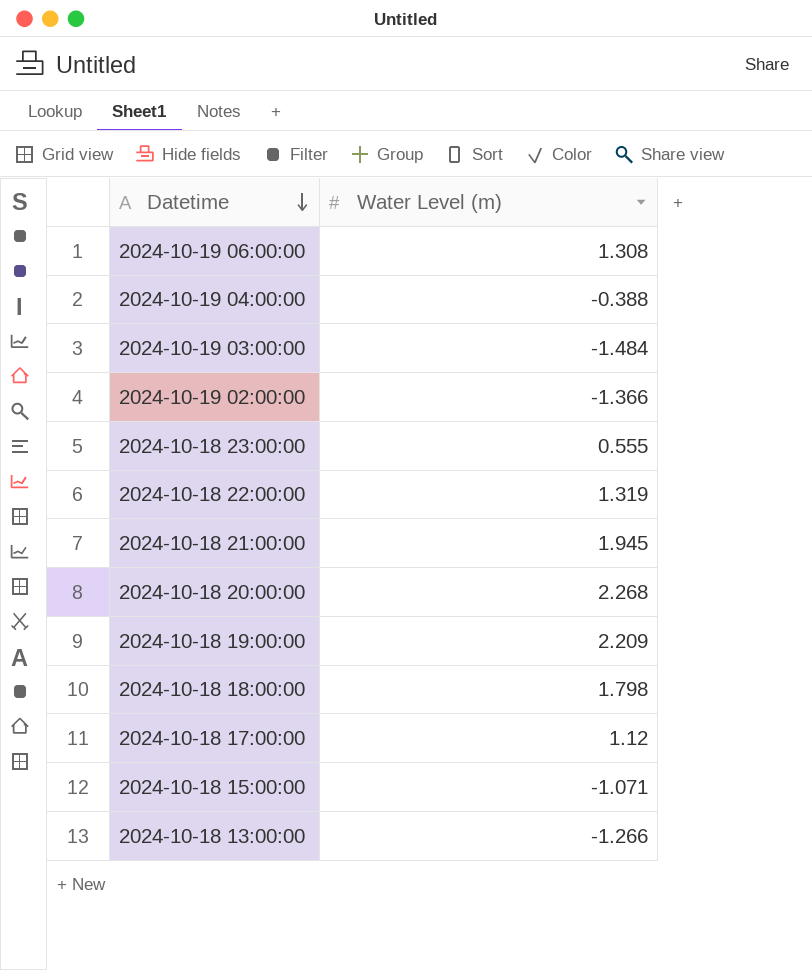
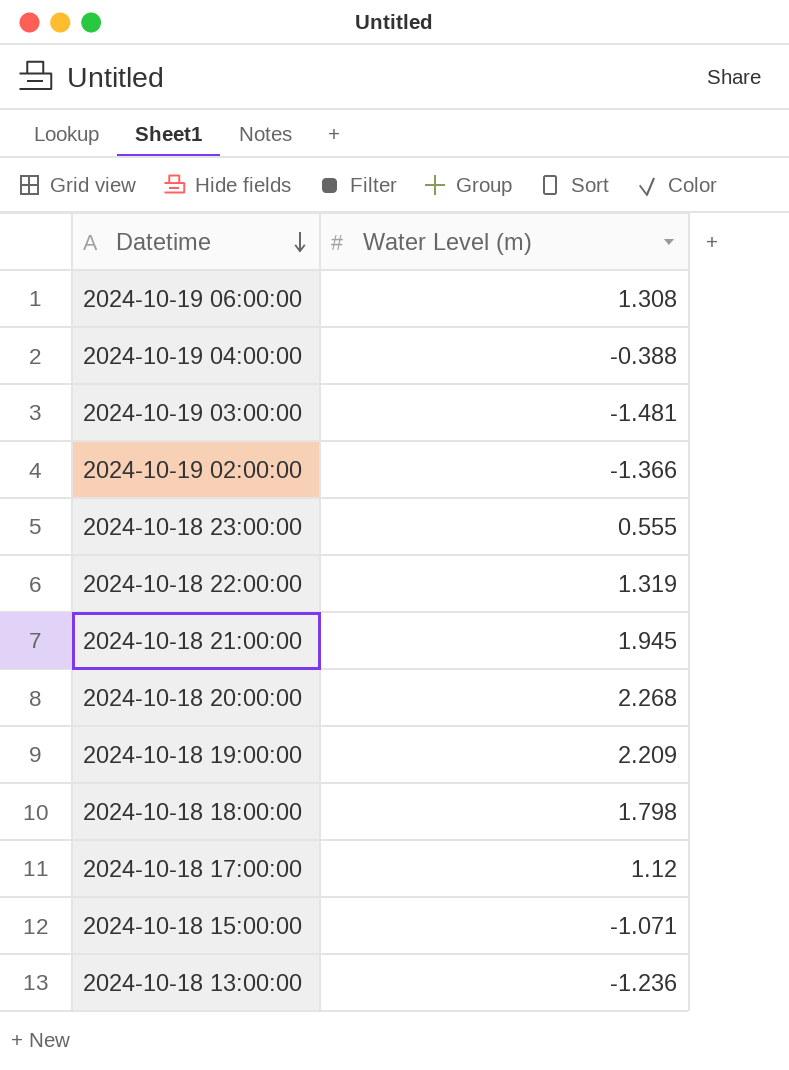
2024-10-19 03:00:00 | Water Level (m): -1.484 -> -1.481
2024-10-18 13:00:00 | Water Level (m): -1.266 -> -1.236

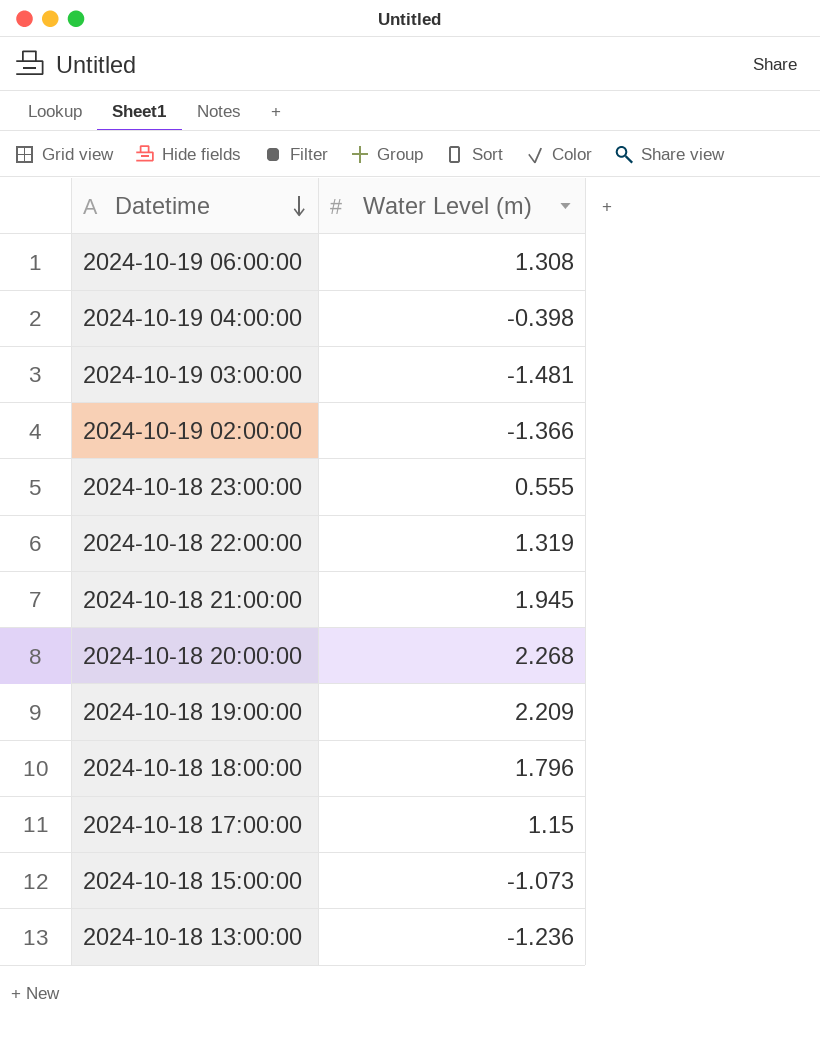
2024-10-19 04:00:00 | Water Level (m): -0.388 -> -0.398
2024-10-18 18:00:00 | Water Level (m): 1.798 -> 1.796
2024-10-18 17:00:00 | Water Level (m): 1.12 -> 1.15
2024-10-18 15:00:00 | Water Level (m): -1.071 -> -1.073

